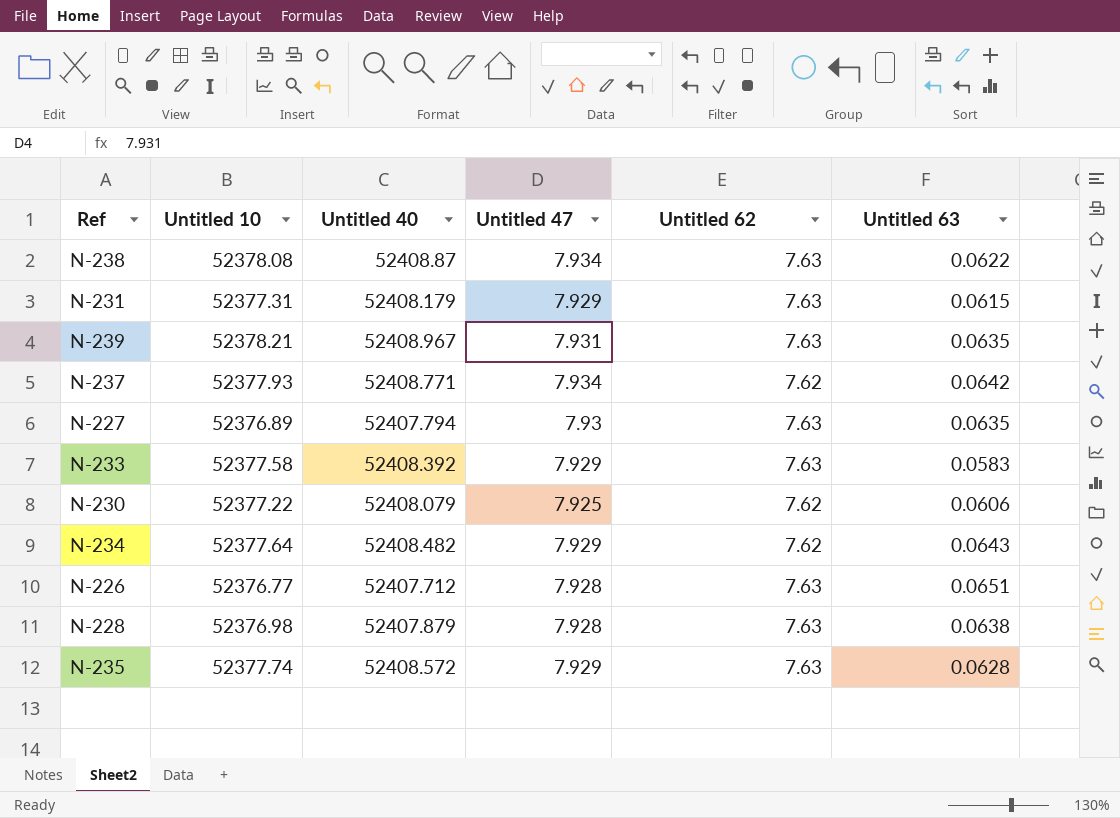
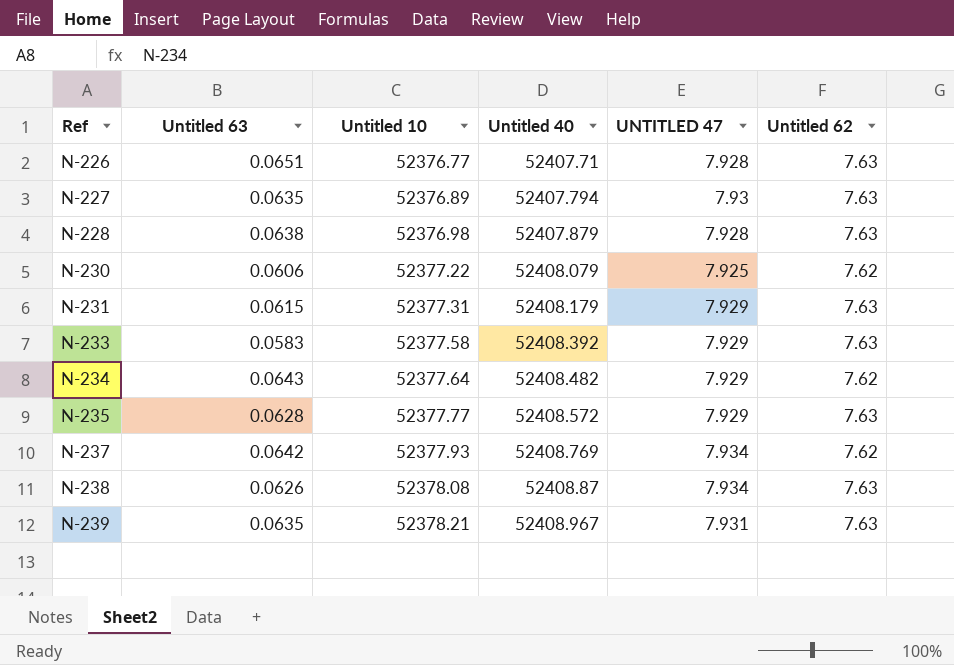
row order: none -> Ref ascending
column Untitled 63 | position: 6 -> 2
column name: Untitled 47 -> UNTITLED 47
N-226 | Untitled 40: 52407.712 -> 52407.71
N-235 | Untitled 10: 52377.74 -> 52377.77
N-237 | Untitled 40: 52408.771 -> 52408.769
N-238 | Untitled 63: 0.0622 -> 0.0626

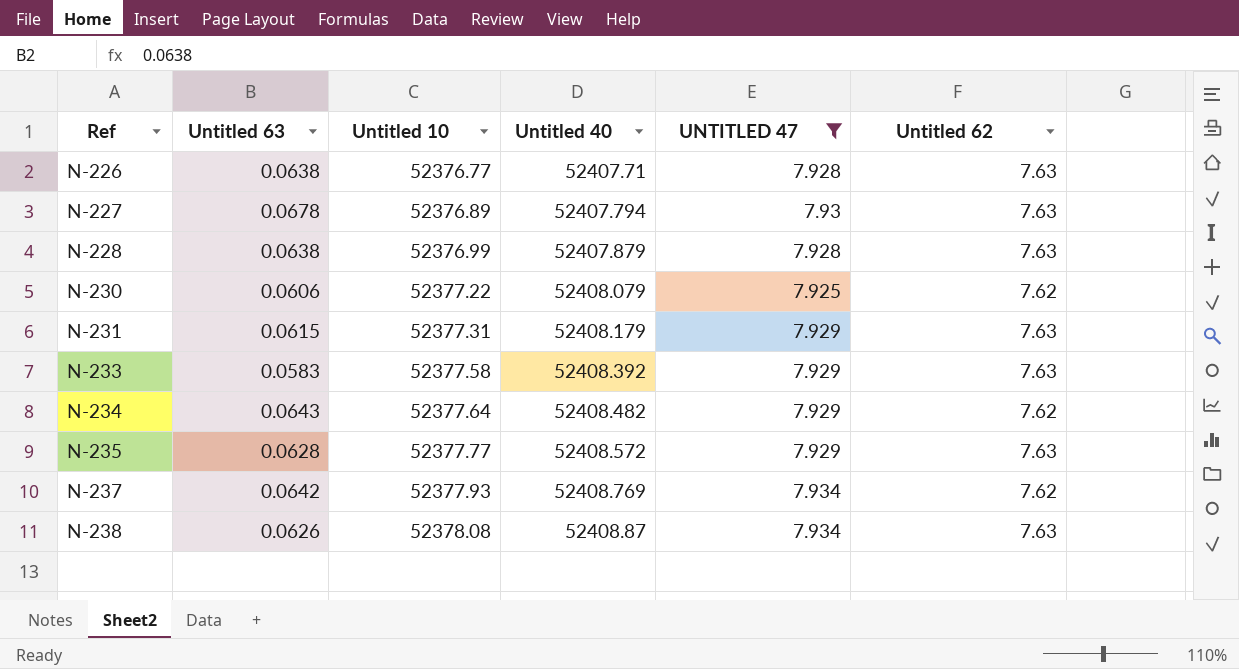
filter: none -> UNTITLED 47 != 7.931
N-226 | Untitled 63: 0.0651 -> 0.0638
N-227 | Untitled 63: 0.0635 -> 0.0678
N-228 | Untitled 10: 52376.98 -> 52376.99

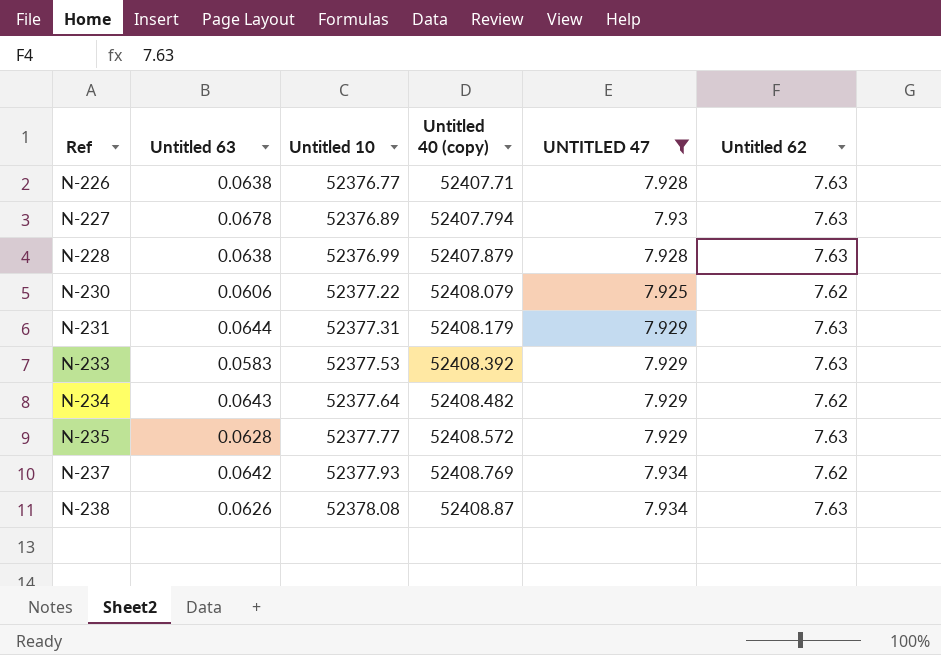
column name: Untitled 40 -> Untitled 40 (copy)
N-231 | Untitled 63: 0.0615 -> 0.0644
N-233 | Untitled 10: 52377.58 -> 52377.53

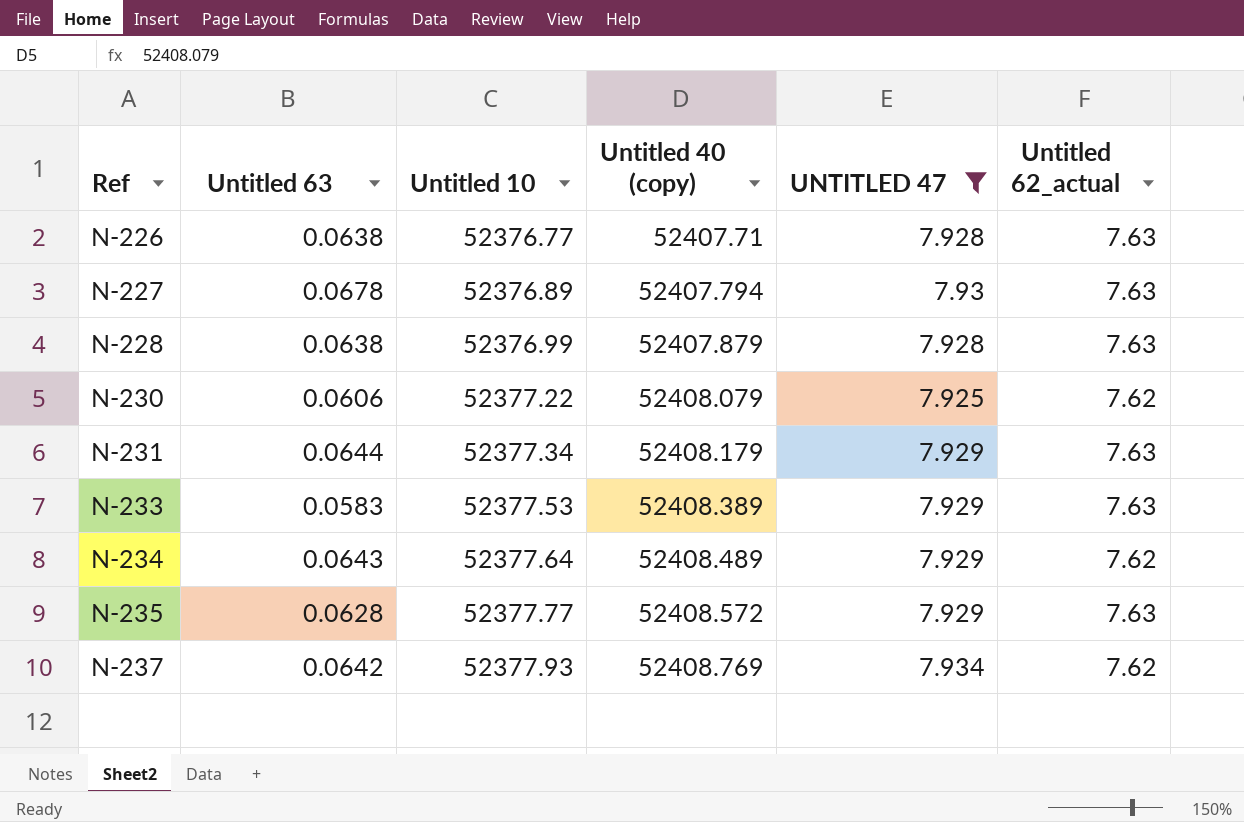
column name: Untitled 62 -> Untitled 62_actual
row N-238: 0.0626 | 52378.08 | 52408.87 | 7.934 | 7.63 -> none
N-231 | Untitled 10: 52377.31 -> 52377.34
N-233 | Untitled 40 (copy): 52408.392 -> 52408.389
N-234 | Untitled 40 (copy): 52408.482 -> 52408.489

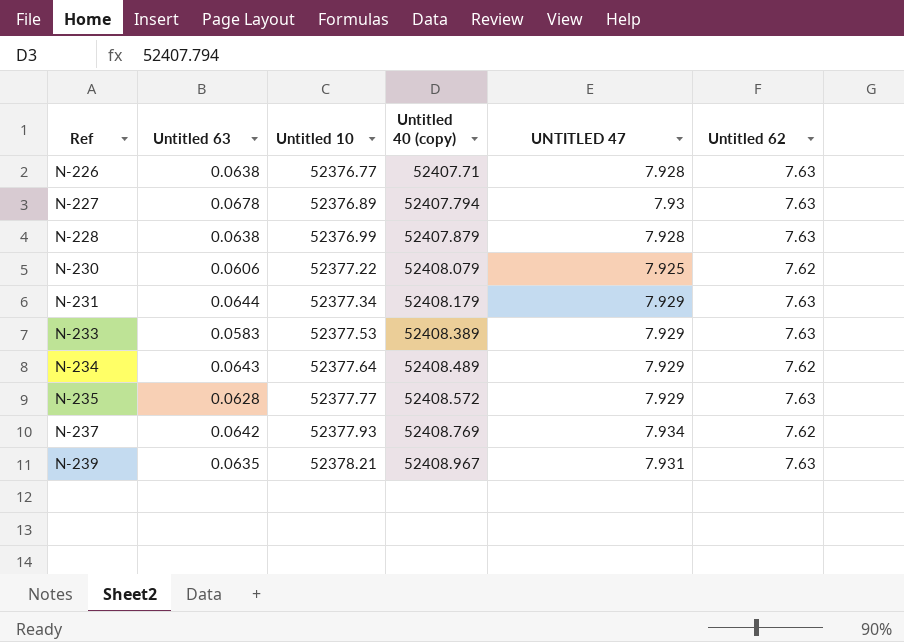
filter: UNTITLED 47 != 7.931 -> none
column name: Untitled 62_actual -> Untitled 62

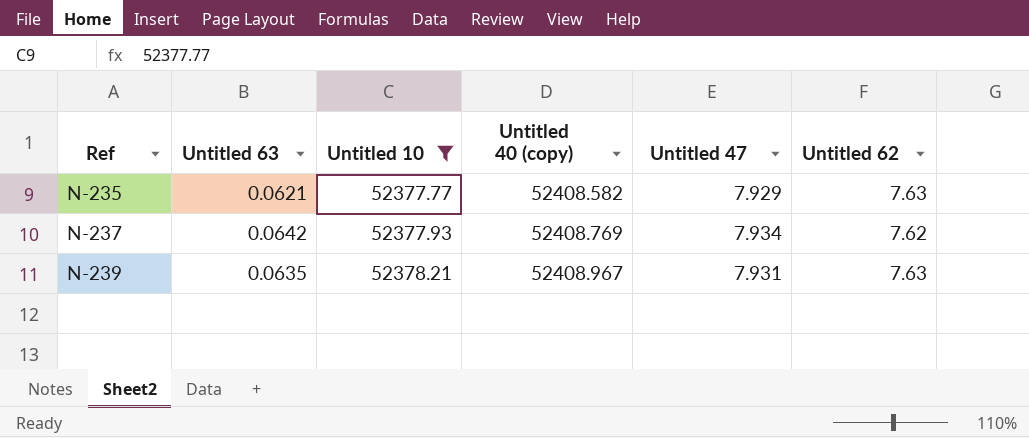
filter: none -> Untitled 10 >= 52377.77
column name: UNTITLED 47 -> Untitled 47
N-235 | Untitled 63: 0.0628 -> 0.0621
N-235 | Untitled 40 (copy): 52408.572 -> 52408.582

